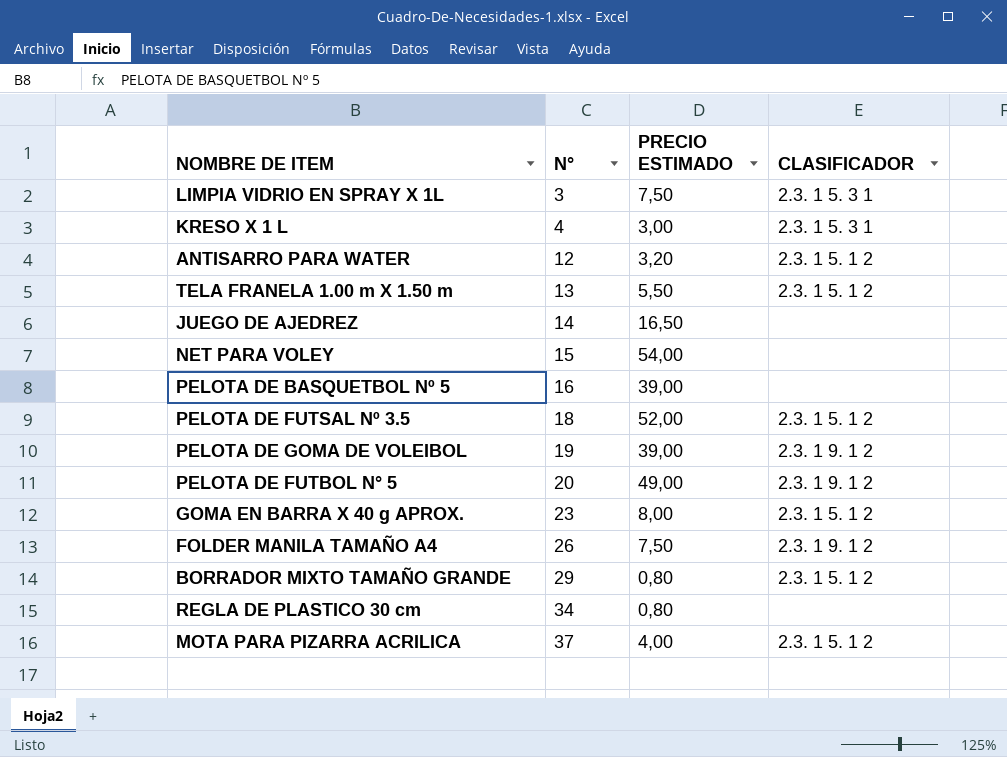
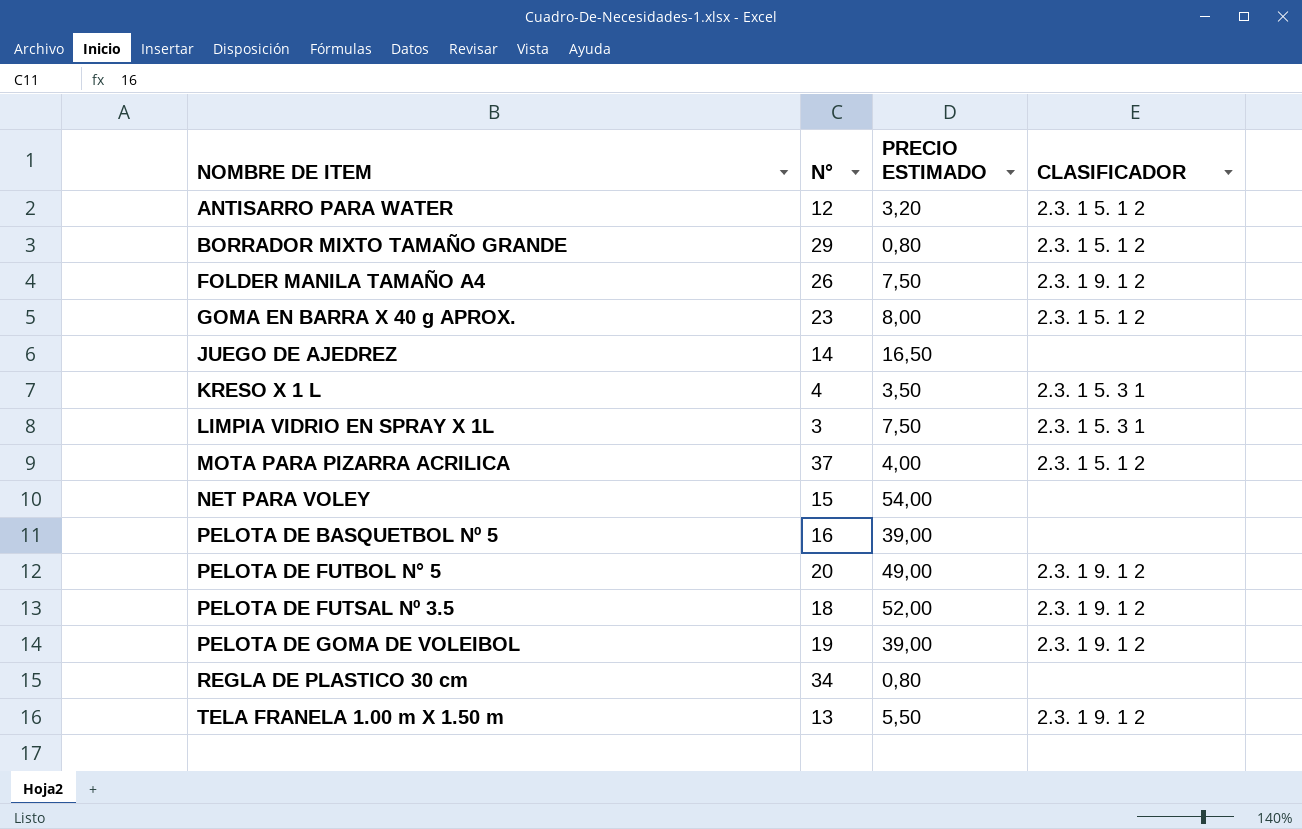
row order: N° ascending -> NOMBRE DE ITEM ascending
KRESO X 1 L | PRECIO ESTIMADO: 3,00 -> 3,50
PELOTA DE FUTSAL Nº 3.5 | CLASIFICADOR: 2.3. 1 5. 1 2 -> 2.3. 1 9. 1 2
TELA FRANELA 1.00 m X 1.50 m | CLASIFICADOR: 2.3. 1 5. 1 2 -> 2.3. 1 9. 1 2

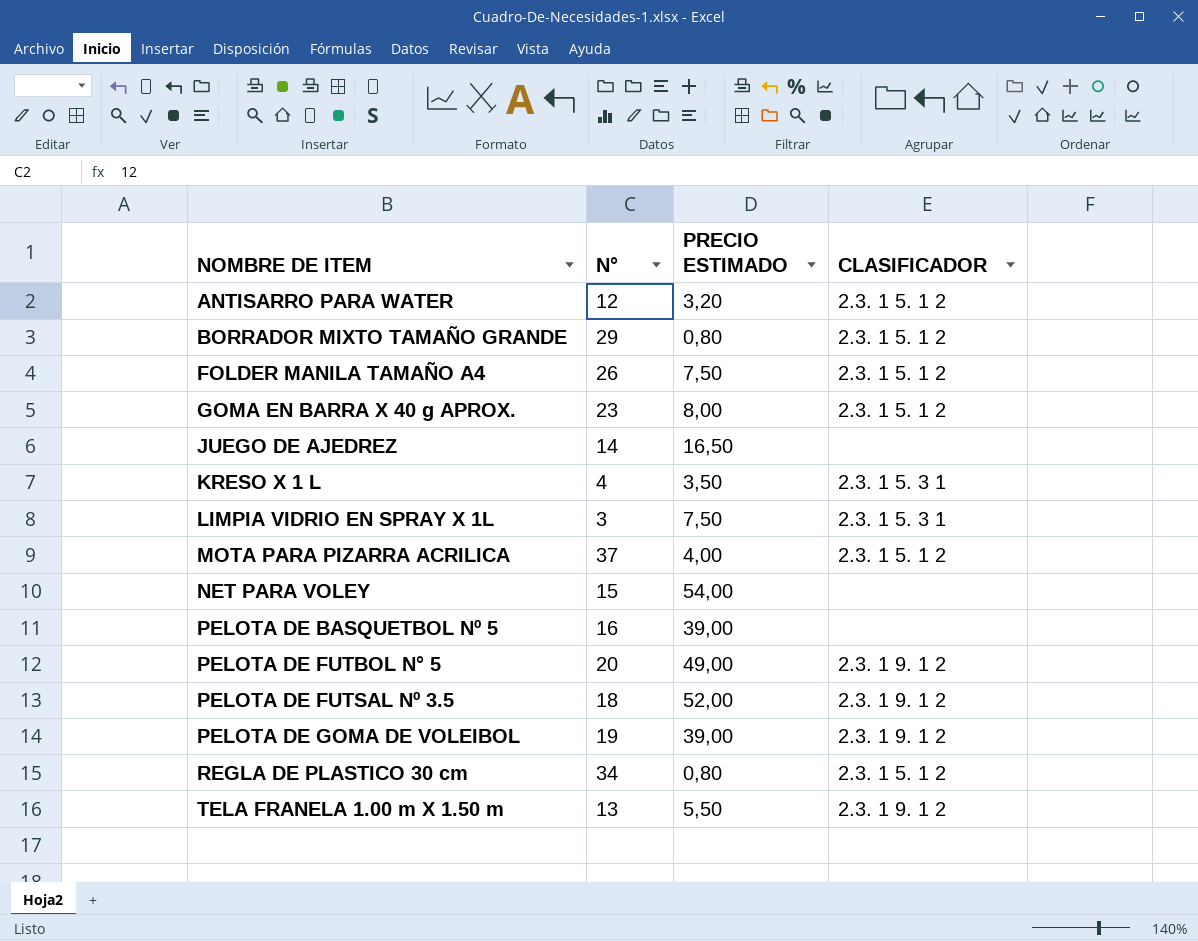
FOLDER MANILA TAMAÑO A4 | CLASIFICADOR: 2.3. 1 9. 1 2 -> 2.3. 1 5. 1 2
REGLA DE PLASTICO 30 cm | CLASIFICADOR: none -> 2.3. 1 5. 1 2

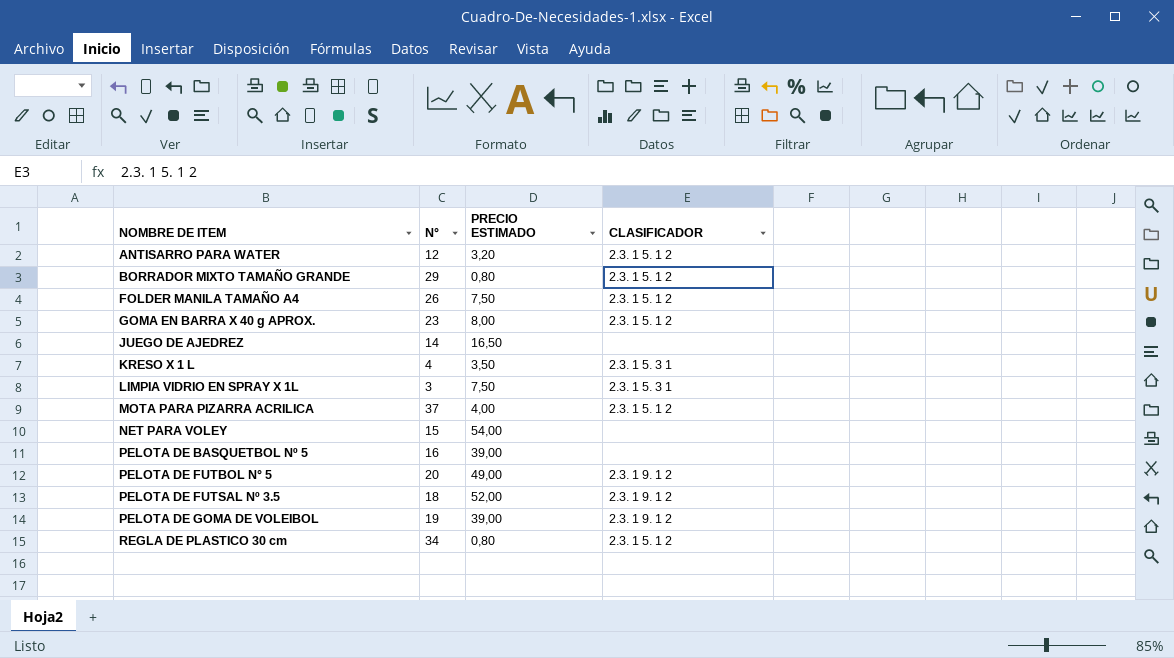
row TELA FRANELA 1.00 m X 1.50 m: 13 | 5,50 | 2.3. 1 9. 1 2 -> none

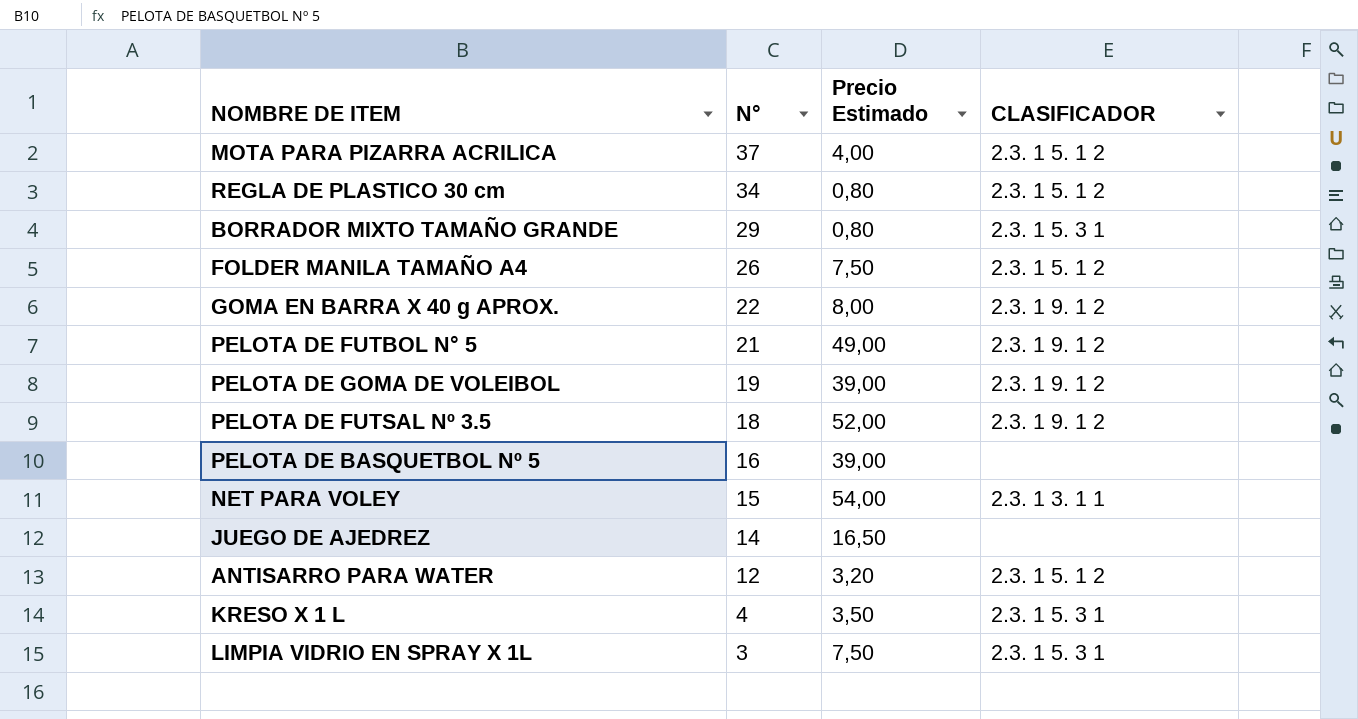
row order: NOMBRE DE ITEM ascending -> N° descending
column name: PRECIO ESTIMADO -> Precio Estimado
BORRADOR MIXTO TAMAÑO GRANDE | CLASIFICADOR: 2.3. 1 5. 1 2 -> 2.3. 1 5. 3 1
GOMA EN BARRA X 40 g APROX. | N°: 23 -> 22
GOMA EN BARRA X 40 g APROX. | CLASIFICADOR: 2.3. 1 5. 1 2 -> 2.3. 1 9. 1 2
PELOTA DE FUTBOL N° 5 | N°: 20 -> 21
NET PARA VOLEY | CLASIFICADOR: none -> 2.3. 1 3. 1 1

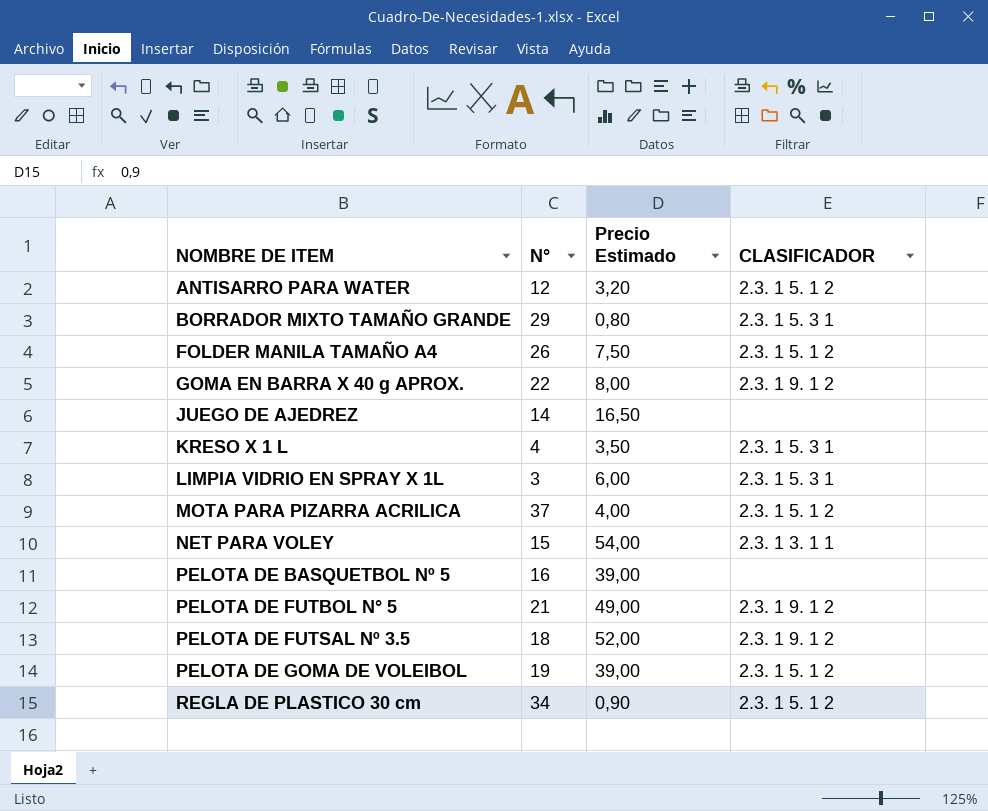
row order: N° descending -> NOMBRE DE ITEM ascending
LIMPIA VIDRIO EN SPRAY X 1L | Precio Estimado: 7,50 -> 6,00
PELOTA DE GOMA DE VOLEIBOL | CLASIFICADOR: 2.3. 1 9. 1 2 -> 2.3. 1 5. 1 2
REGLA DE PLASTICO 30 cm | Precio Estimado: 0,80 -> 0,90

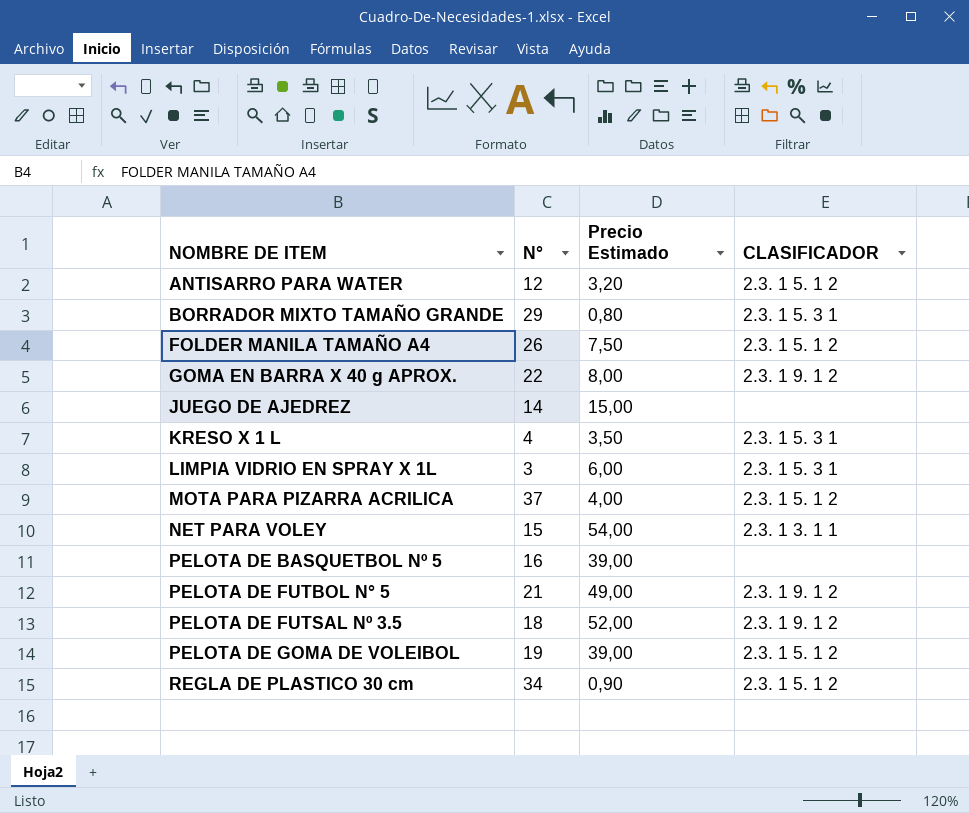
JUEGO DE AJEDREZ | Precio Estimado: 16,50 -> 15,00

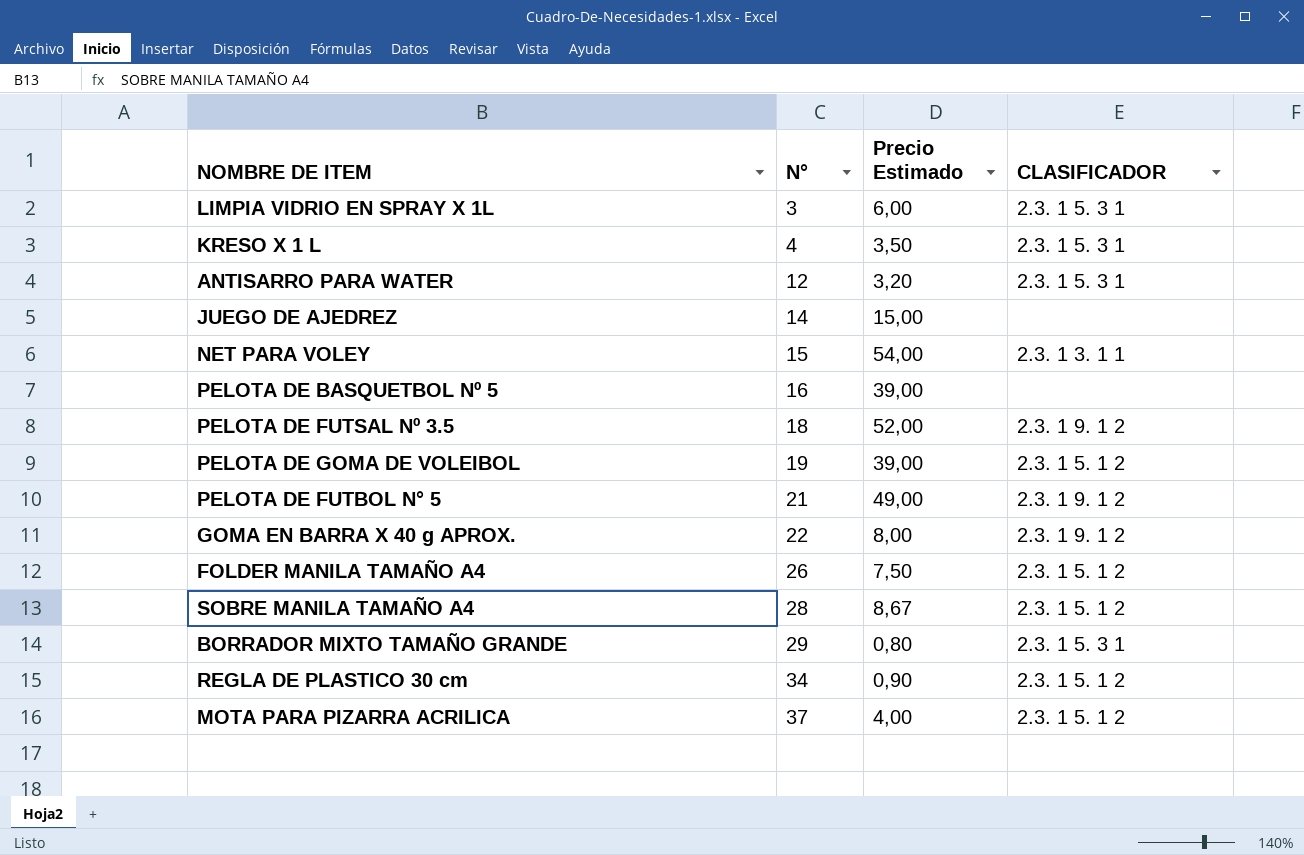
row order: NOMBRE DE ITEM ascending -> N° ascending
ANTISARRO PARA WATER | CLASIFICADOR: 2.3. 1 5. 1 2 -> 2.3. 1 5. 3 1
row SOBRE MANILA TAMAÑO A4: none -> 28 | 8,67 | 2.3. 1 5. 1 2

